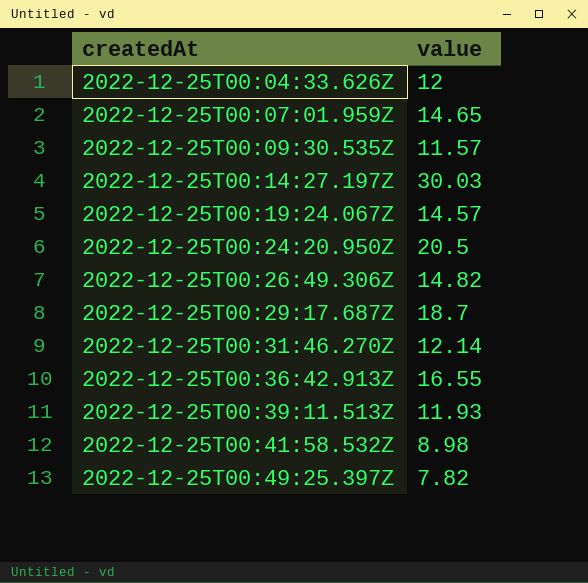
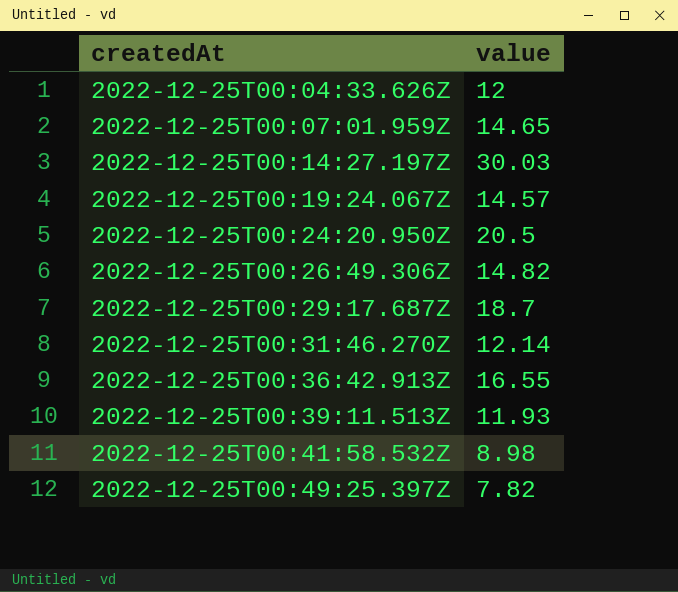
row 2022-12-25T00:09:30.535Z: 11.57 -> none

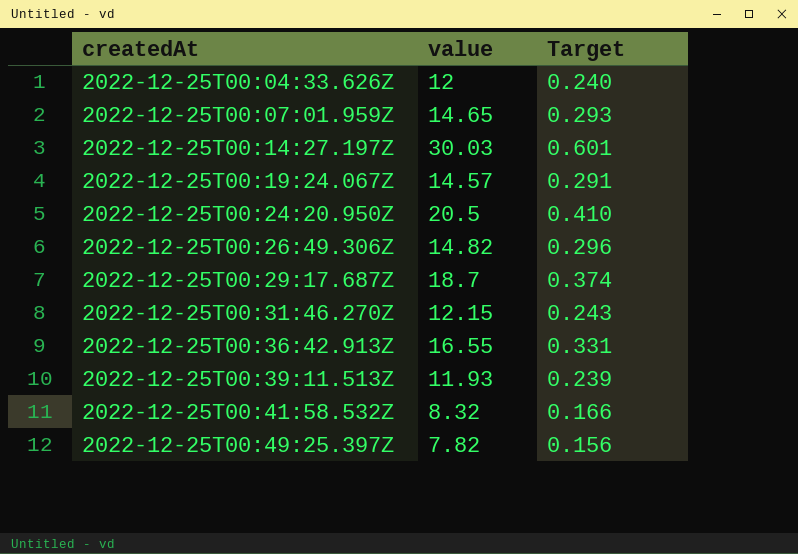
column Target | formula: none -> [value] * 0.02
2022-12-25T00:31:46.270Z | value: 12.14 -> 12.15
2022-12-25T00:41:58.532Z | value: 8.98 -> 8.32

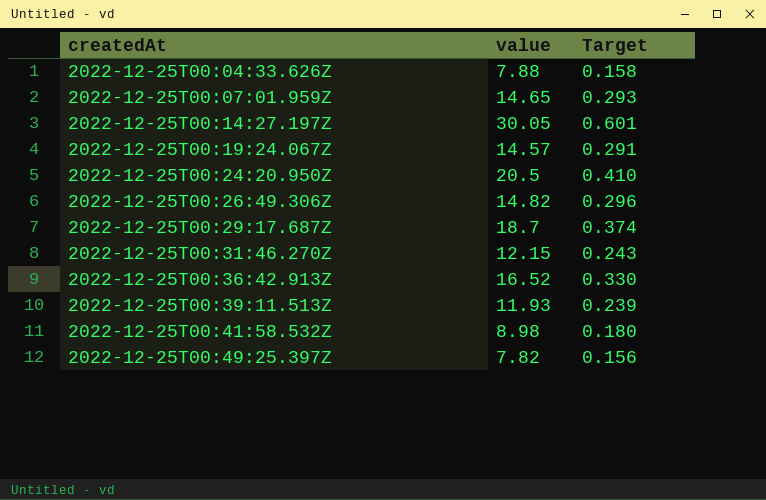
2022-12-25T00:04:33.626Z | value: 12 -> 7.88
2022-12-25T00:04:33.626Z | Target: 0.240 -> 0.158
2022-12-25T00:14:27.197Z | value: 30.03 -> 30.05
2022-12-25T00:36:42.913Z | value: 16.55 -> 16.52
2022-12-25T00:36:42.913Z | Target: 0.331 -> 0.330
2022-12-25T00:41:58.532Z | value: 8.32 -> 8.98
2022-12-25T00:41:58.532Z | Target: 0.166 -> 0.180

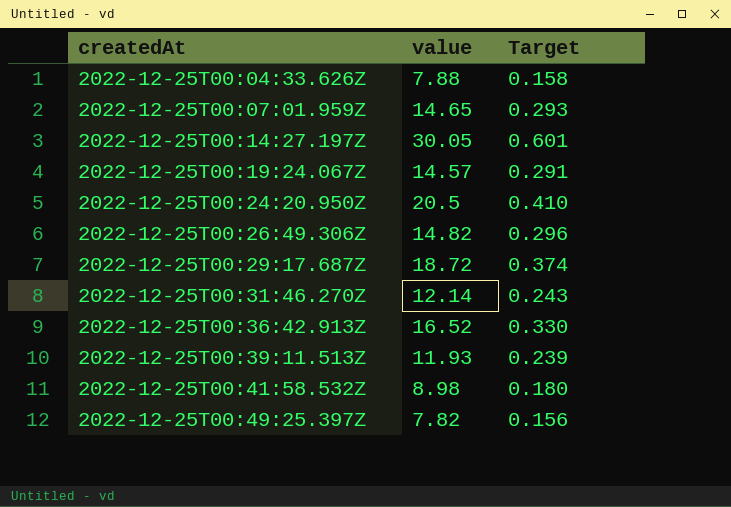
2022-12-25T00:29:17.687Z | value: 18.7 -> 18.72
2022-12-25T00:31:46.270Z | value: 12.15 -> 12.14

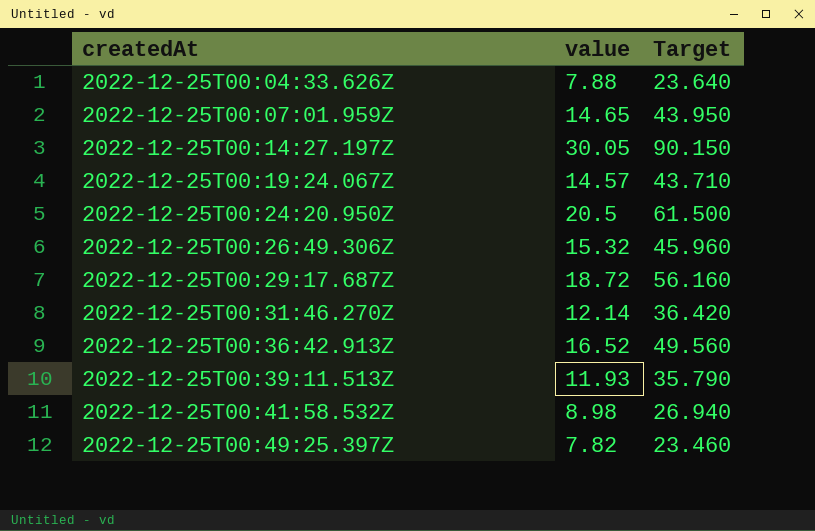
column Target | formula: [value] * 0.02 -> [value] * 3
2022-12-25T00:26:49.306Z | value: 14.82 -> 15.32

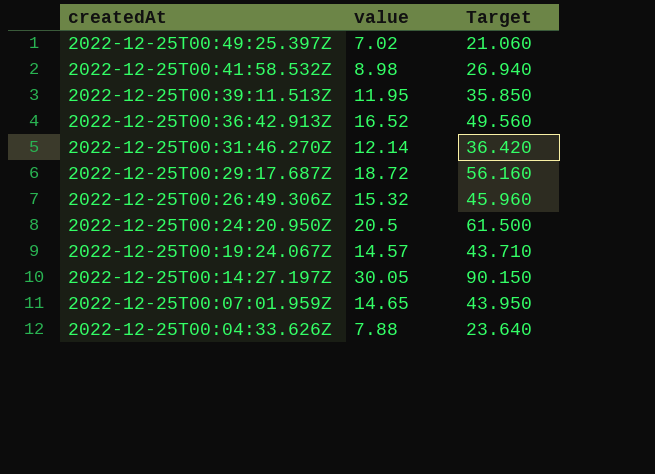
row order: createdAt ascending -> createdAt descending
2022-12-25T00:49:25.397Z | value: 7.82 -> 7.02
2022-12-25T00:49:25.397Z | Target: 23.460 -> 21.060
2022-12-25T00:39:11.513Z | value: 11.93 -> 11.95
2022-12-25T00:39:11.513Z | Target: 35.790 -> 35.850

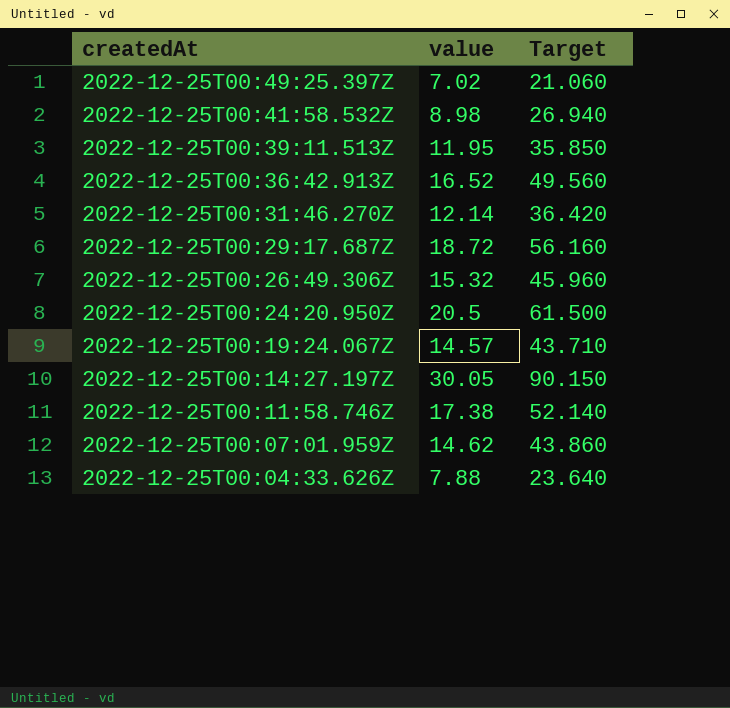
row 2022-12-25T00:11:58.746Z: none -> 17.38 | 52.140
2022-12-25T00:07:01.959Z | value: 14.65 -> 14.62
2022-12-25T00:07:01.959Z | Target: 43.950 -> 43.860

